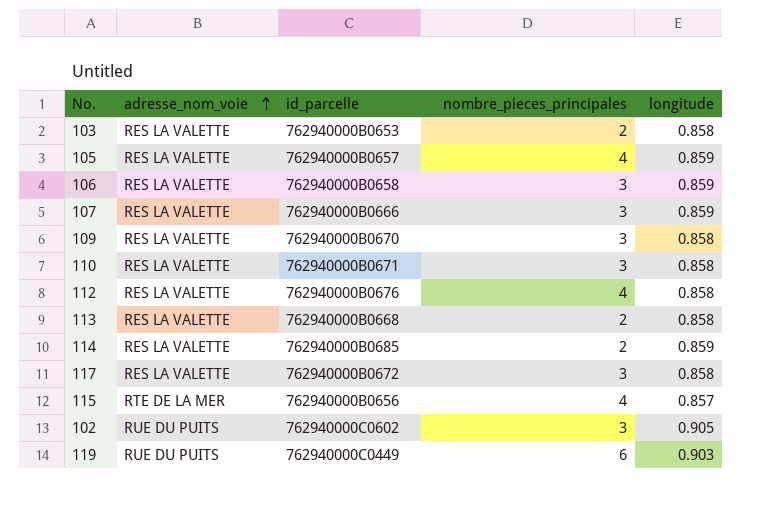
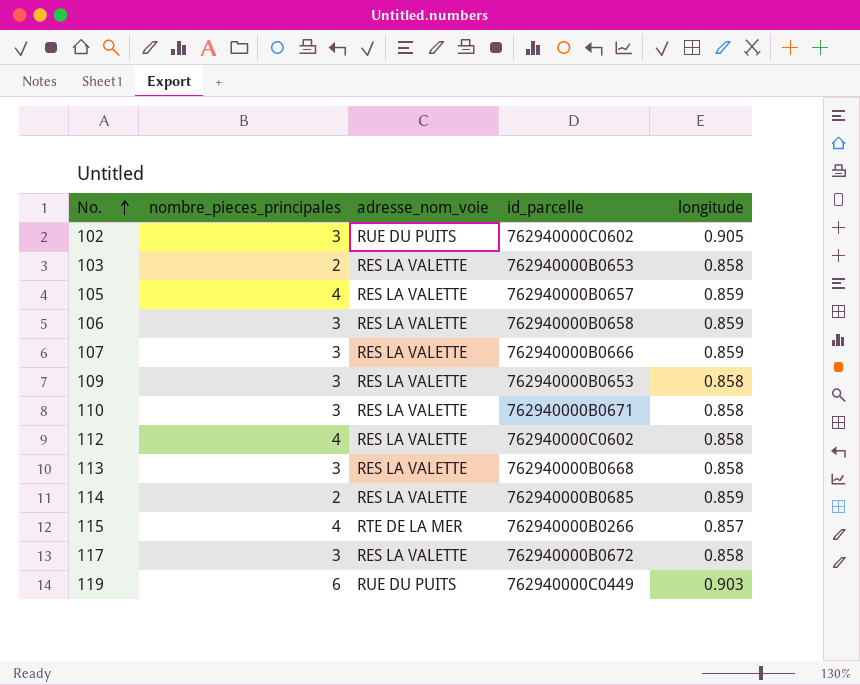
row order: adresse_nom_voie ascending -> No. ascending
column nombre_pieces_principales | position: 4 -> 2
109 | id_parcelle: 762940000B0670 -> 762940000B0653
112 | id_parcelle: 762940000B0676 -> 762940000C0602
113 | nombre_pieces_principales: 2 -> 3
115 | id_parcelle: 762940000B0656 -> 762940000B0266

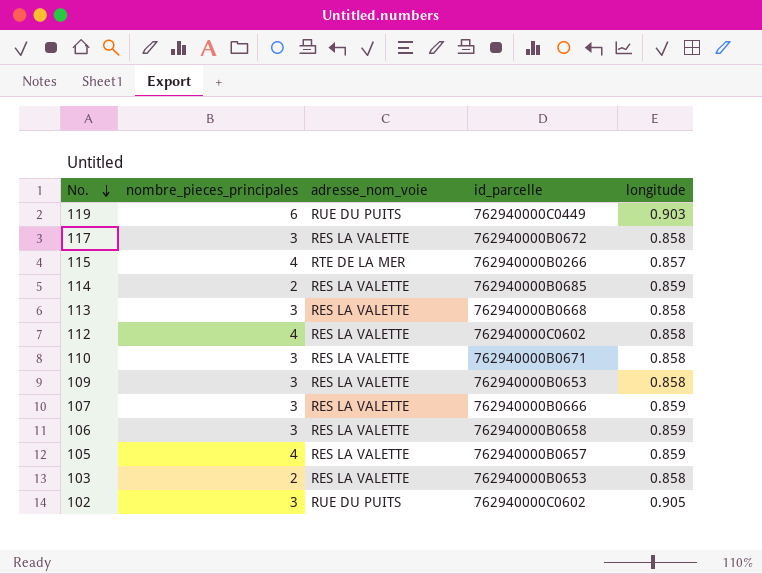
row order: No. ascending -> No. descending

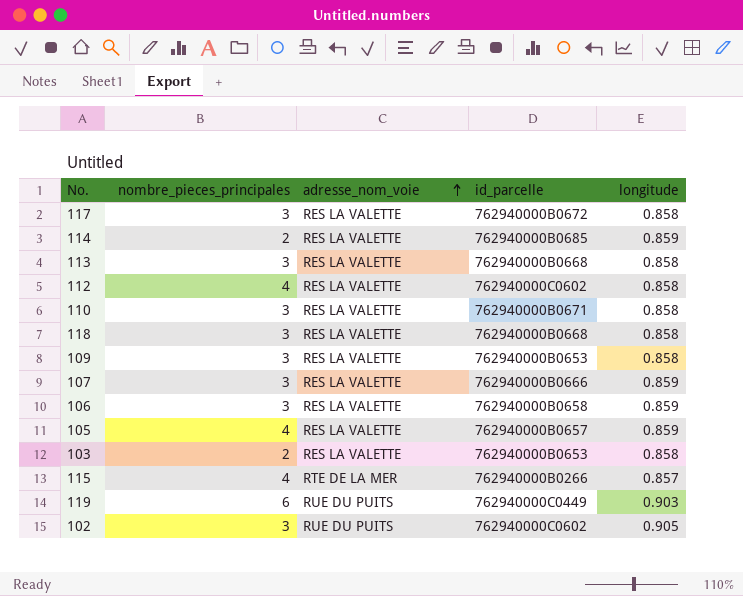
row order: No. descending -> adresse_nom_voie ascending
row 118: none -> 3 | RES LA VALETTE | 762940000B0668 | 0.858

